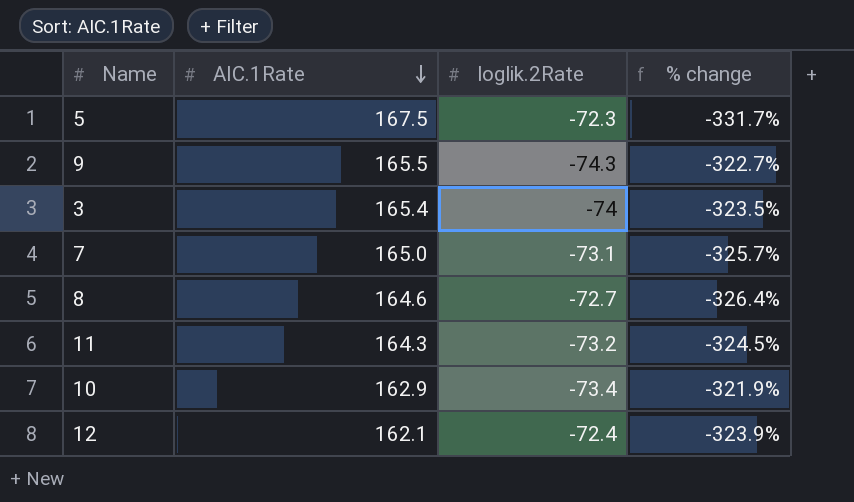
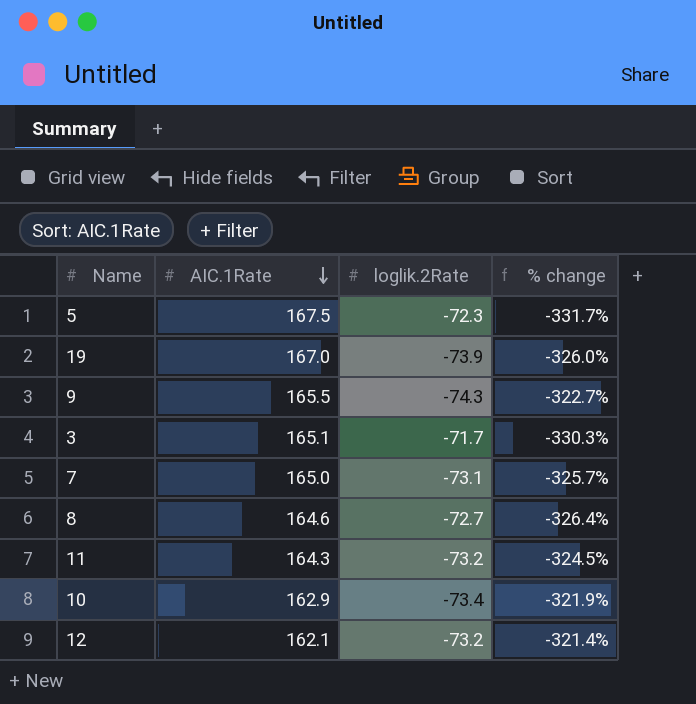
row 19: none -> 167.0 | -73.9 | -326.0%
3 | AIC.1Rate: 165.4 -> 165.1
3 | loglik.2Rate: -74 -> -71.7
3 | % change: -323.5% -> -330.3%
12 | loglik.2Rate: -72.4 -> -73.2
12 | % change: -323.9% -> -321.4%

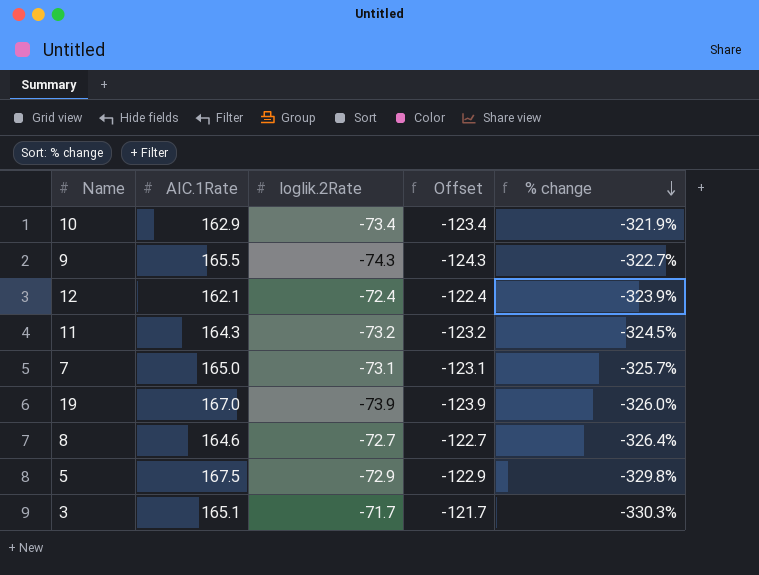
row order: AIC.1Rate descending -> % change descending
column Offset | formula: none -> [loglik.2Rate] - 50
12 | loglik.2Rate: -73.2 -> -72.4
12 | % change: -321.4% -> -323.9%
5 | loglik.2Rate: -72.3 -> -72.9
5 | % change: -331.7% -> -329.8%

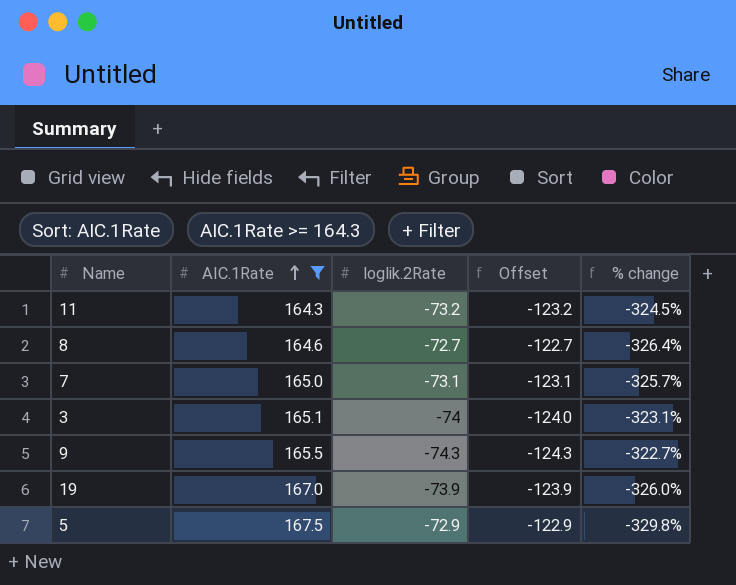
filter: none -> AIC.1Rate >= 164.3
row order: % change descending -> AIC.1Rate ascending
3 | loglik.2Rate: -71.7 -> -74
3 | Offset: -121.7 -> -124.0
3 | % change: -330.3% -> -323.1%

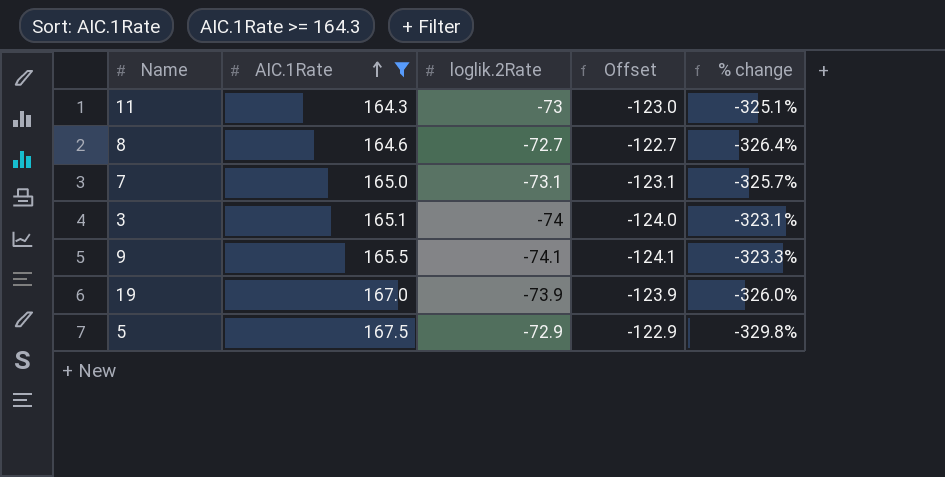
11 | loglik.2Rate: -73.2 -> -73
11 | Offset: -123.2 -> -123.0
11 | % change: -324.5% -> -325.1%
9 | loglik.2Rate: -74.3 -> -74.1
9 | Offset: -124.3 -> -124.1
9 | % change: -322.7% -> -323.3%

